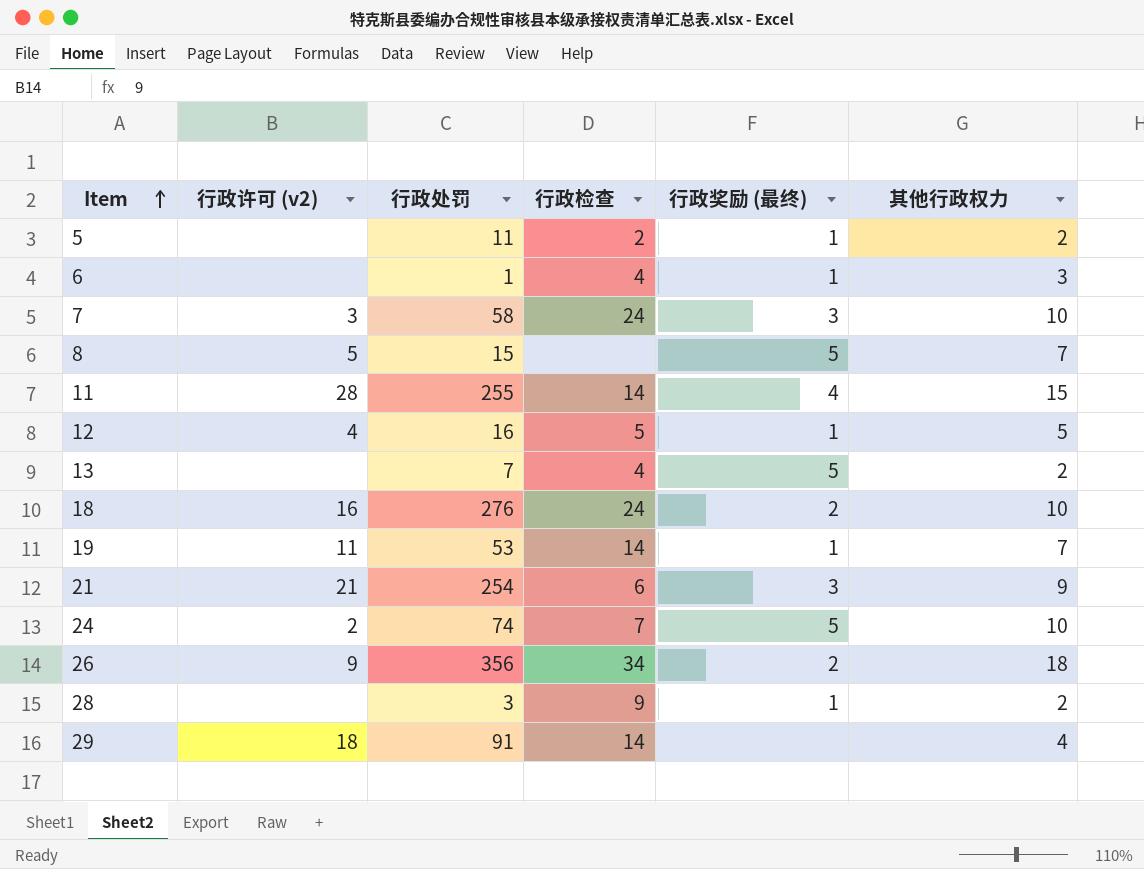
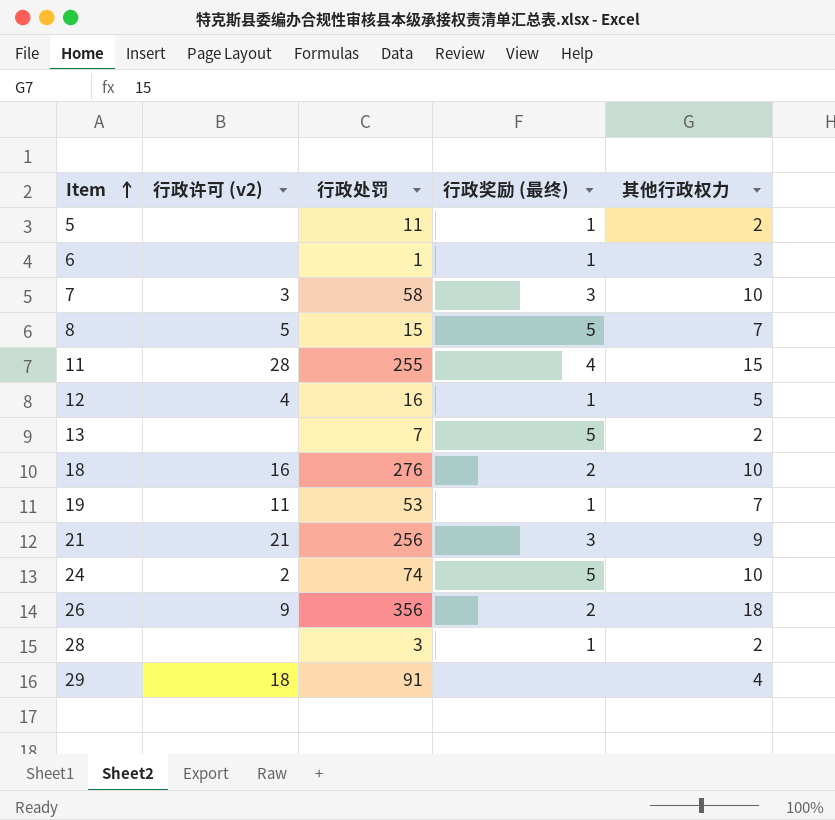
column 行政检查 | position: 4 -> none
21 | 行政处罚: 254 -> 256

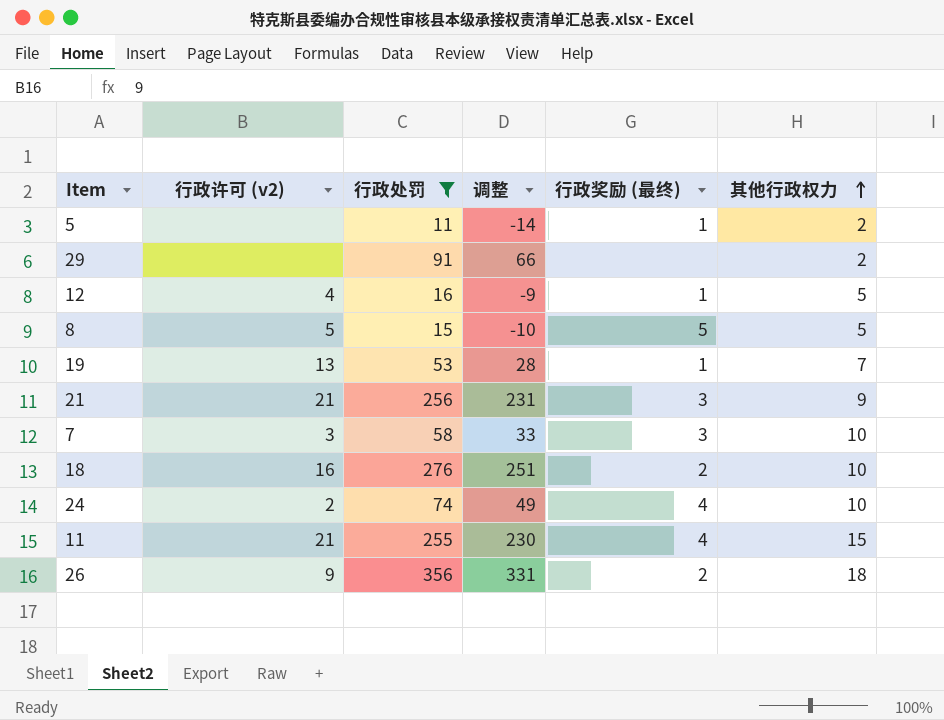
filter: none -> 行政处罚 >= 11
row order: Item ascending -> 其他行政权力 ascending
column 调整 | formula: none -> [行政处罚] - 25
29 | 行政许可 (v2): 18 -> none
29 | 其他行政权力: 4 -> 2
8 | 其他行政权力: 7 -> 5
19 | 行政许可 (v2): 11 -> 13
24 | 行政奖励 (最终): 5 -> 4
11 | 行政许可 (v2): 28 -> 21

